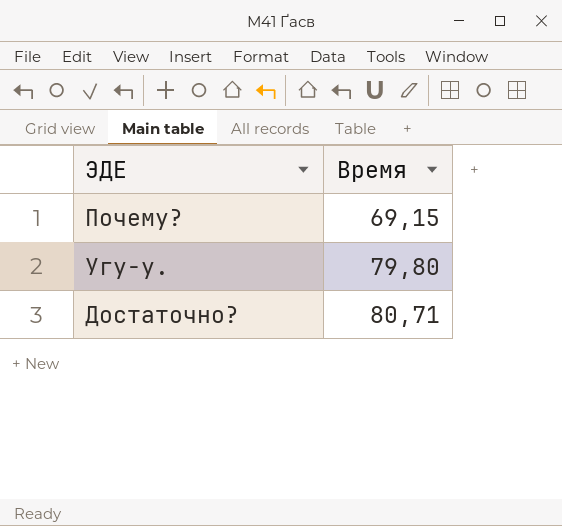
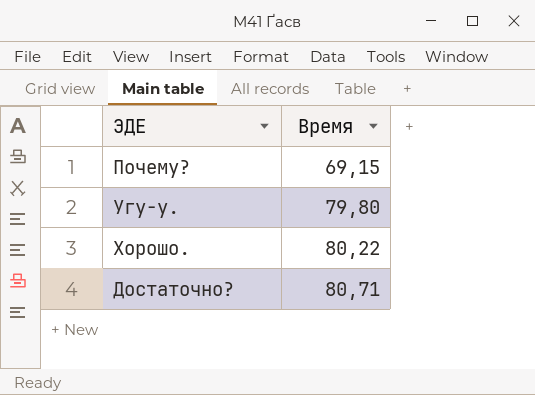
row Хорошо.: none -> 80,22

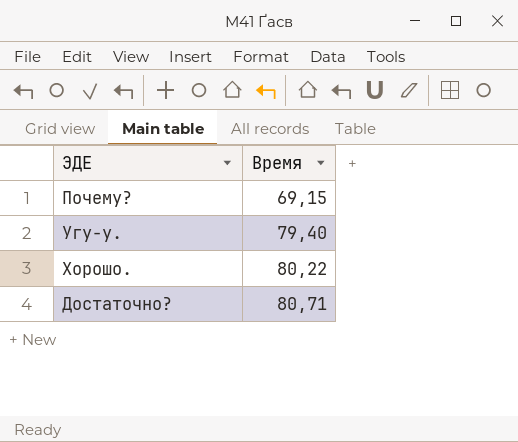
Угу-у. | Время: 79,80 -> 79,40

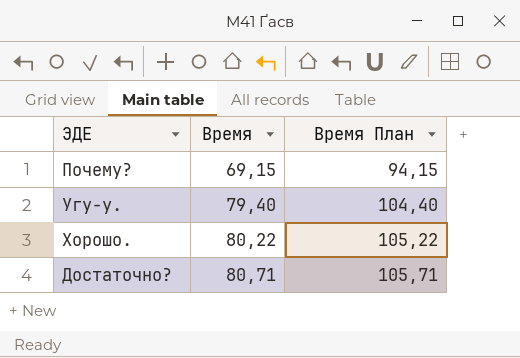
column Время План | formula: none -> [Время] + 25

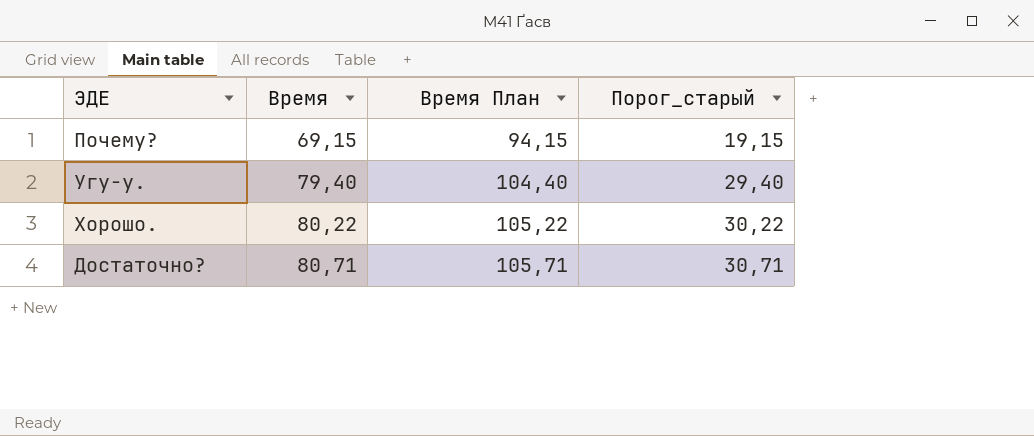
column Порог_старый | formula: none -> [Время] - 50

